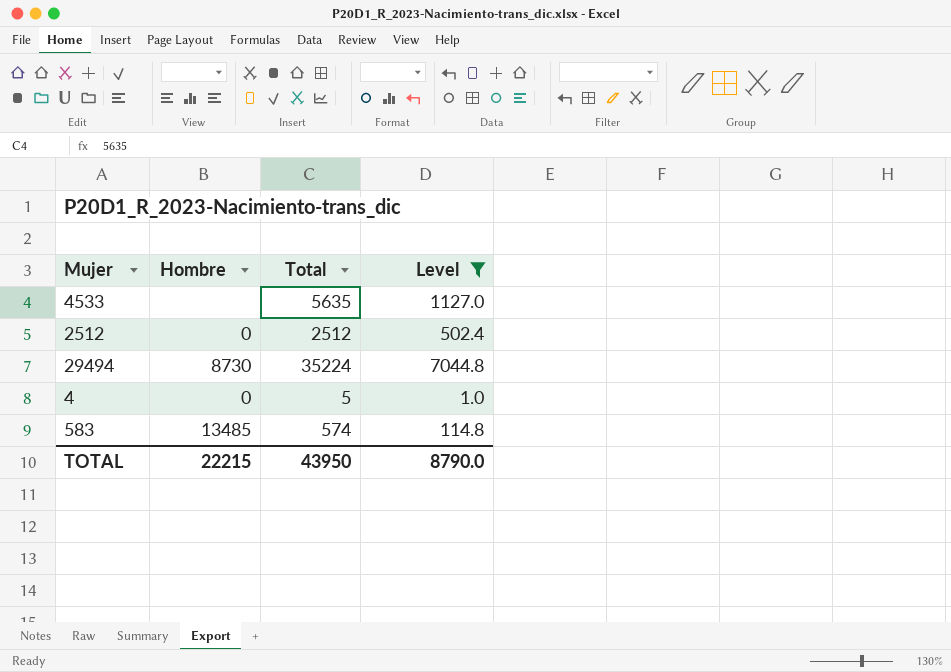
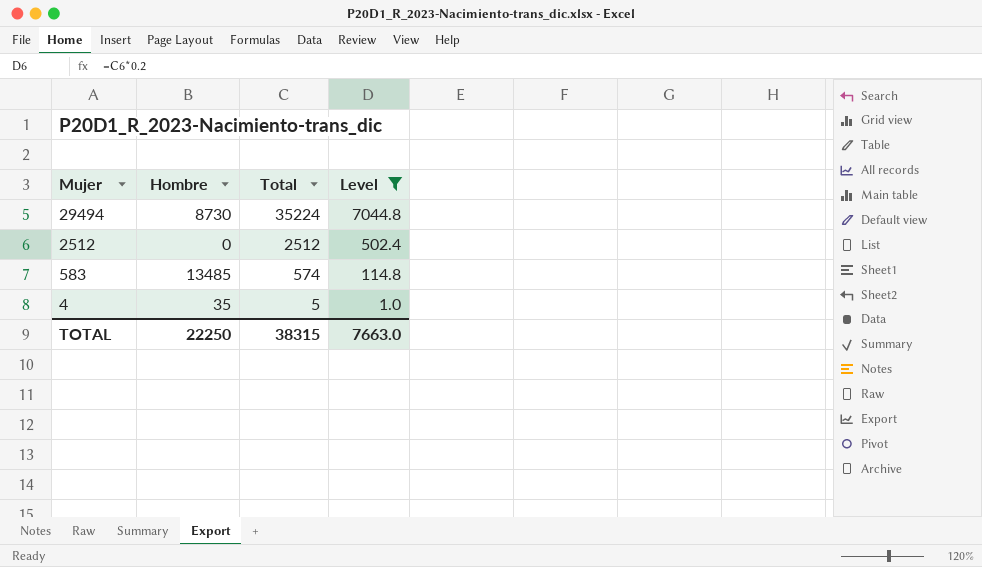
row order: none -> Mujer descending
row 4533: none | 5635 | 1127.0 -> none
4 | Hombre: 0 -> 35
TOTAL | Hombre: 22215 -> 22250
TOTAL | Total: 43950 -> 38315
TOTAL | Level: 8790.0 -> 7663.0

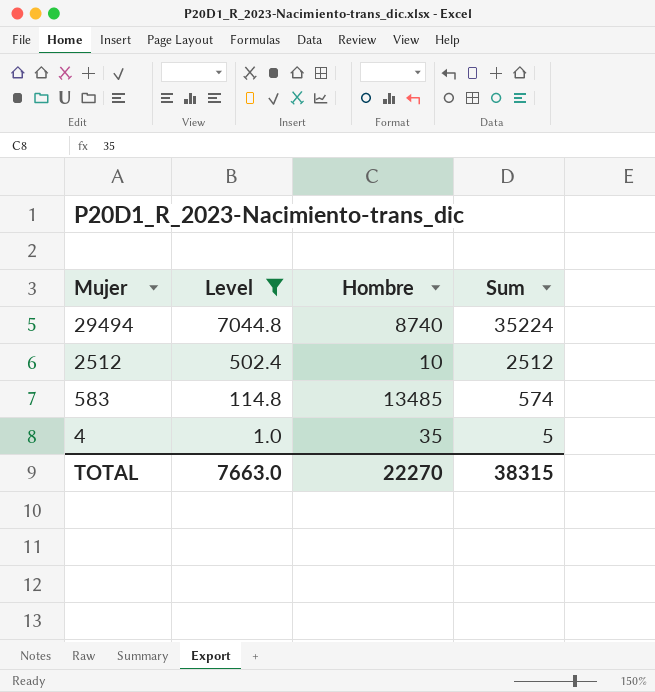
column Level | position: 4 -> 2
column name: Total -> Sum
29494 | Hombre: 8730 -> 8740
2512 | Hombre: 0 -> 10
TOTAL | Hombre: 22250 -> 22270

